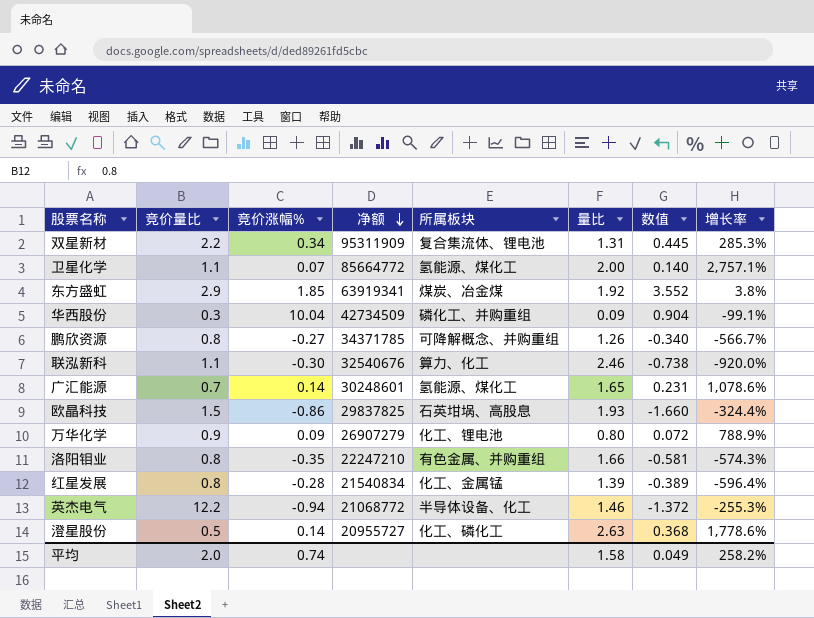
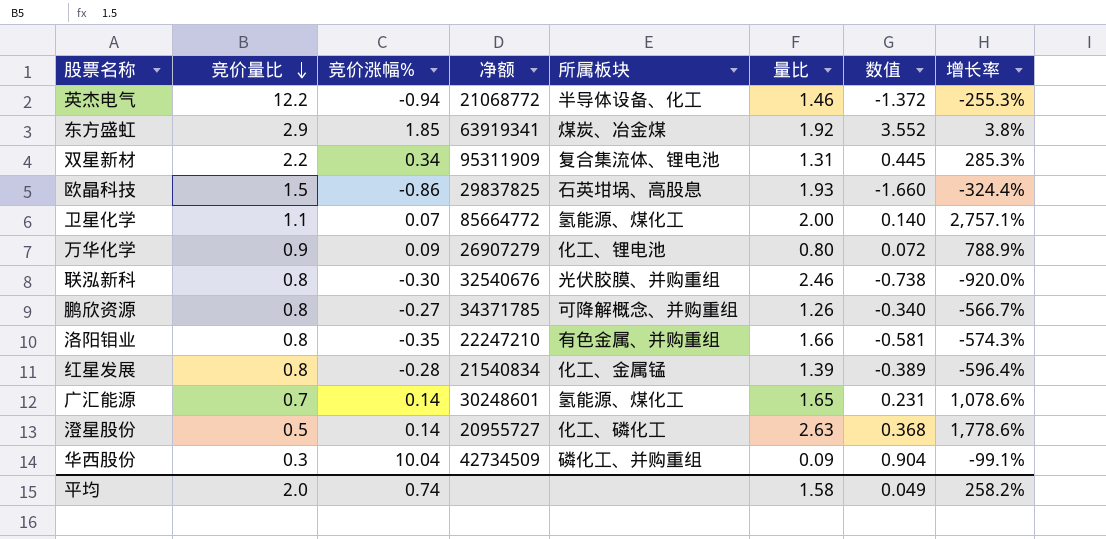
row order: 净额 descending -> 竞价量比 descending
联泓新科 | 竞价量比: 1.1 -> 0.8
联泓新科 | 所属板块: 算力、化工 -> 光伏胶膜、并购重组

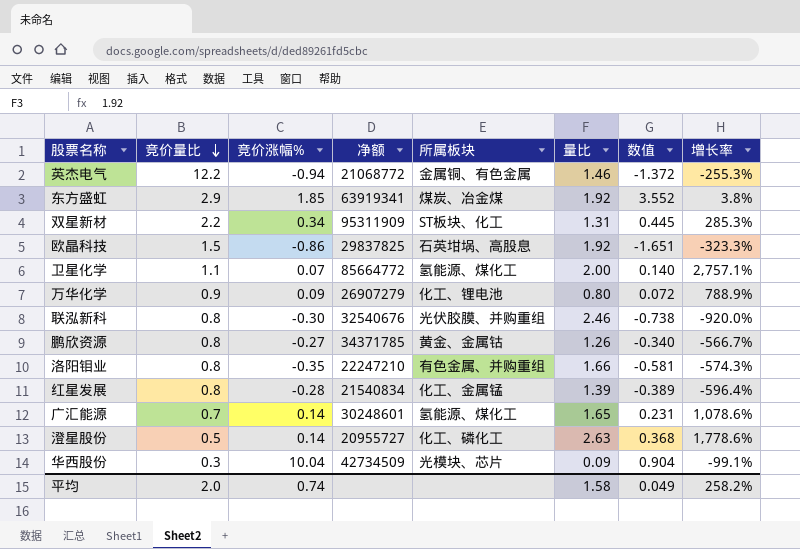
英杰电气 | 所属板块: 半导体设备、化工 -> 金属铜、有色金属
双星新材 | 所属板块: 复合集流体、锂电池 -> ST板块、化工
欧晶科技 | 量比: 1.93 -> 1.92
欧晶科技 | 数值: -1.660 -> -1.651
欧晶科技 | 增长率: -324.4% -> -323.3%
鹏欣资源 | 所属板块: 可降解概念、并购重组 -> 黄金、金属钴
华西股份 | 所属板块: 磷化工、并购重组 -> 光模块、芯片

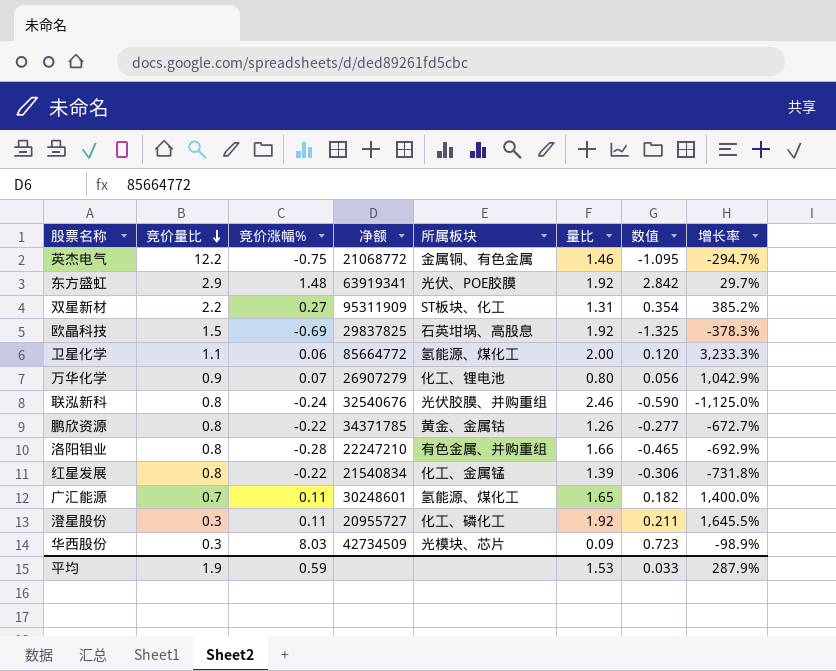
英杰电气 | 竞价涨幅%: -0.94 -> -0.75
英杰电气 | 数值: -1.372 -> -1.095
英杰电气 | 增长率: -255.3% -> -294.7%
东方盛虹 | 竞价涨幅%: 1.85 -> 1.48
东方盛虹 | 所属板块: 煤炭、冶金煤 -> 光伏、POE胶膜
东方盛虹 | 数值: 3.552 -> 2.842
东方盛虹 | 增长率: 3.8% -> 29.7%
双星新材 | 竞价涨幅%: 0.34 -> 0.27
双星新材 | 数值: 0.445 -> 0.354
双星新材 | 增长率: 285.3% -> 385.2%
欧晶科技 | 竞价涨幅%: -0.86 -> -0.69
欧晶科技 | 数值: -1.651 -> -1.325
欧晶科技 | 增长率: -323.3% -> -378.3%
卫星化学 | 竞价涨幅%: 0.07 -> 0.06
卫星化学 | 数值: 0.140 -> 0.120
卫星化学 | 增长率: 2,757.1% -> 3,233.3%
万华化学 | 竞价涨幅%: 0.09 -> 0.07
万华化学 | 数值: 0.072 -> 0.056
万华化学 | 增长率: 788.9% -> 1,042.9%
联泓新科 | 竞价涨幅%: -0.30 -> -0.24
联泓新科 | 数值: -0.738 -> -0.590
联泓新科 | 增长率: -920.0% -> -1,125.0%
鹏欣资源 | 竞价涨幅%: -0.27 -> -0.22
鹏欣资源 | 数值: -0.340 -> -0.277
鹏欣资源 | 增长率: -566.7% -> -672.7%
洛阳钼业 | 竞价涨幅%: -0.35 -> -0.28
洛阳钼业 | 数值: -0.581 -> -0.465
洛阳钼业 | 增长率: -574.3% -> -692.9%
红星发展 | 竞价涨幅%: -0.28 -> -0.22
红星发展 | 数值: -0.389 -> -0.306
红星发展 | 增长率: -596.4% -> -731.8%
广汇能源 | 竞价涨幅%: 0.14 -> 0.11
广汇能源 | 数值: 0.231 -> 0.182
广汇能源 | 增长率: 1,078.6% -> 1,400.0%
澄星股份 | 竞价量比: 0.5 -> 0.3
澄星股份 | 竞价涨幅%: 0.14 -> 0.11
澄星股份 | 量比: 2.63 -> 1.92
澄星股份 | 数值: 0.368 -> 0.211
澄星股份 | 增长率: 1,778.6% -> 1,645.5%
华西股份 | 竞价涨幅%: 10.04 -> 8.03
华西股份 | 数值: 0.904 -> 0.723
华西股份 | 增长率: -99.1% -> -98.9%
平均 | 竞价量比: 2.0 -> 1.9
平均 | 竞价涨幅%: 0.74 -> 0.59
平均 | 量比: 1.58 -> 1.53
平均 | 数值: 0.049 -> 0.033
平均 | 增长率: 258.2% -> 287.9%

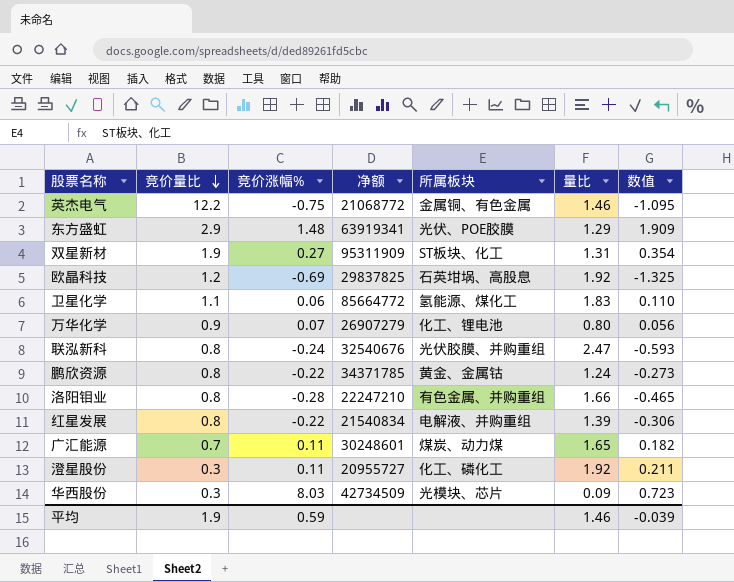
column 增长率 | formula: ([量比] - [竞价涨幅%]) / [竞价涨幅%] -> none
东方盛虹 | 量比: 1.92 -> 1.29
东方盛虹 | 数值: 2.842 -> 1.909
双星新材 | 竞价量比: 2.2 -> 1.9
欧晶科技 | 竞价量比: 1.5 -> 1.2
卫星化学 | 量比: 2.00 -> 1.83
卫星化学 | 数值: 0.120 -> 0.110
联泓新科 | 量比: 2.46 -> 2.47
联泓新科 | 数值: -0.590 -> -0.593
鹏欣资源 | 量比: 1.26 -> 1.24
鹏欣资源 | 数值: -0.277 -> -0.273
红星发展 | 所属板块: 化工、金属锰 -> 电解液、并购重组
广汇能源 | 所属板块: 氢能源、煤化工 -> 煤炭、动力煤
平均 | 量比: 1.53 -> 1.46
平均 | 数值: 0.033 -> -0.039

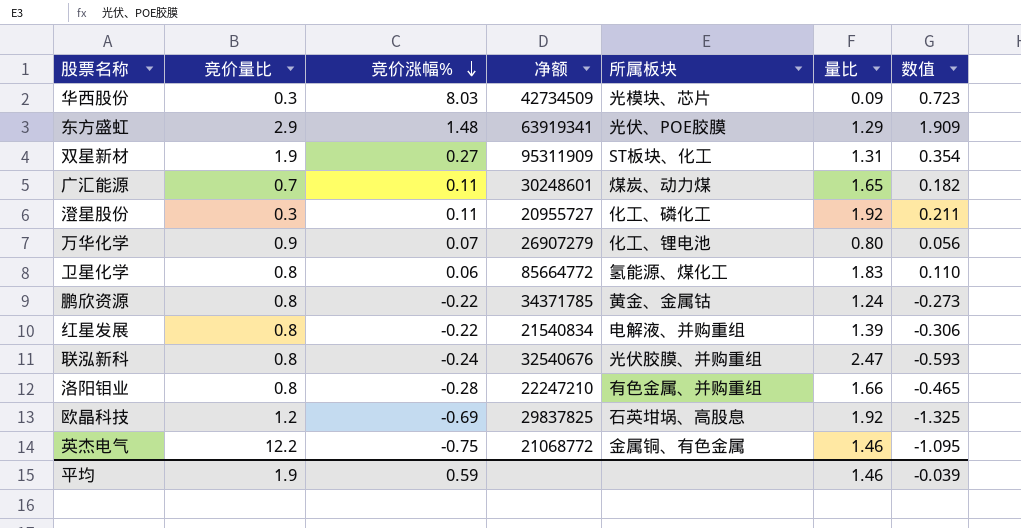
row order: 竞价量比 descending -> 竞价涨幅% descending
卫星化学 | 竞价量比: 1.1 -> 0.8

